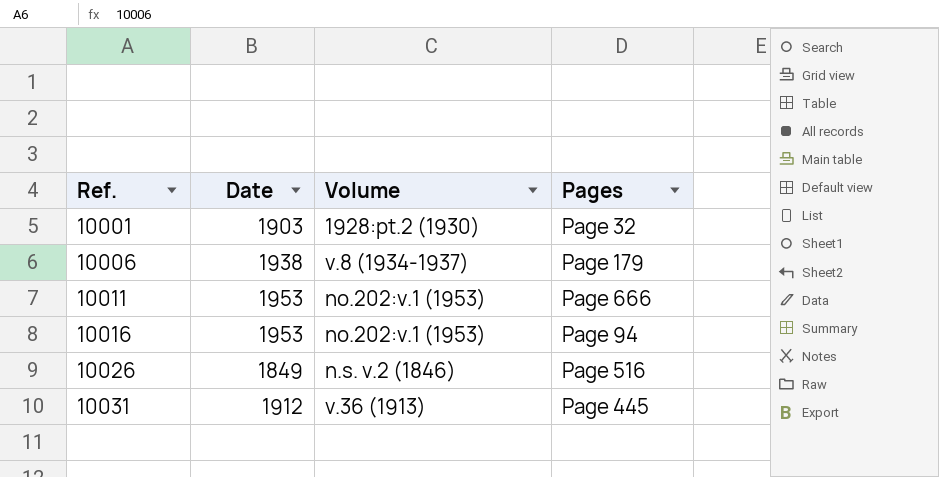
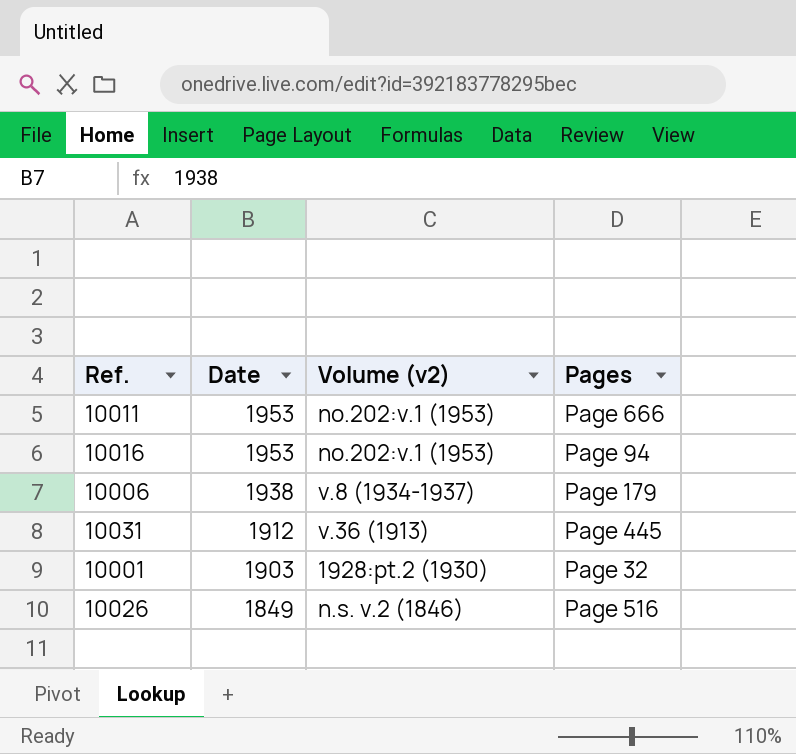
row order: Ref. ascending -> Date descending
column name: Volume -> Volume (v2)

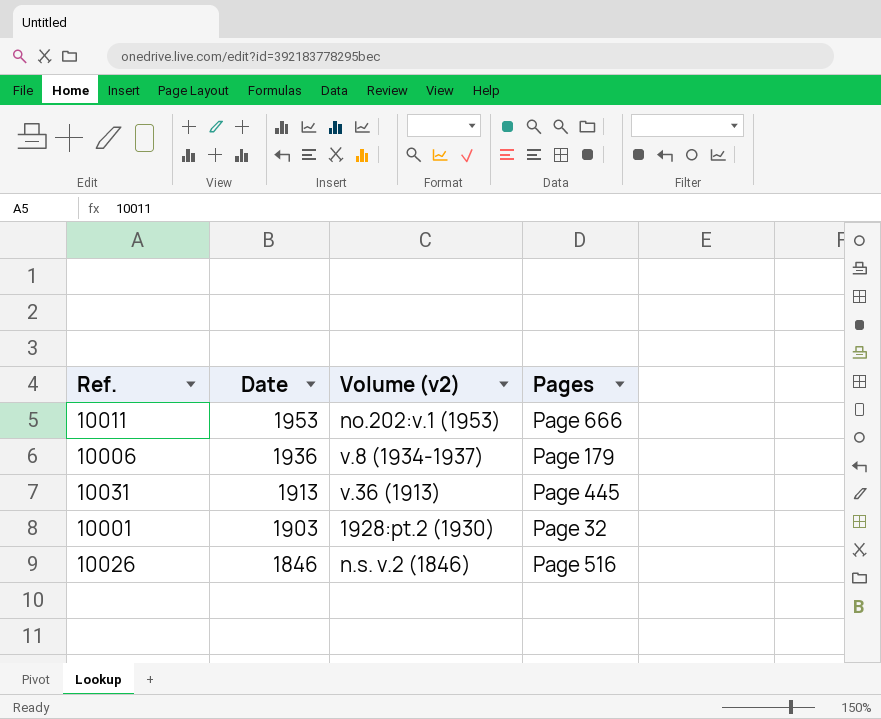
row 10016: 1953 | no.202:v.1 (1953) | Page 94 -> none
10006 | Date: 1938 -> 1936
10031 | Date: 1912 -> 1913
10026 | Date: 1849 -> 1846

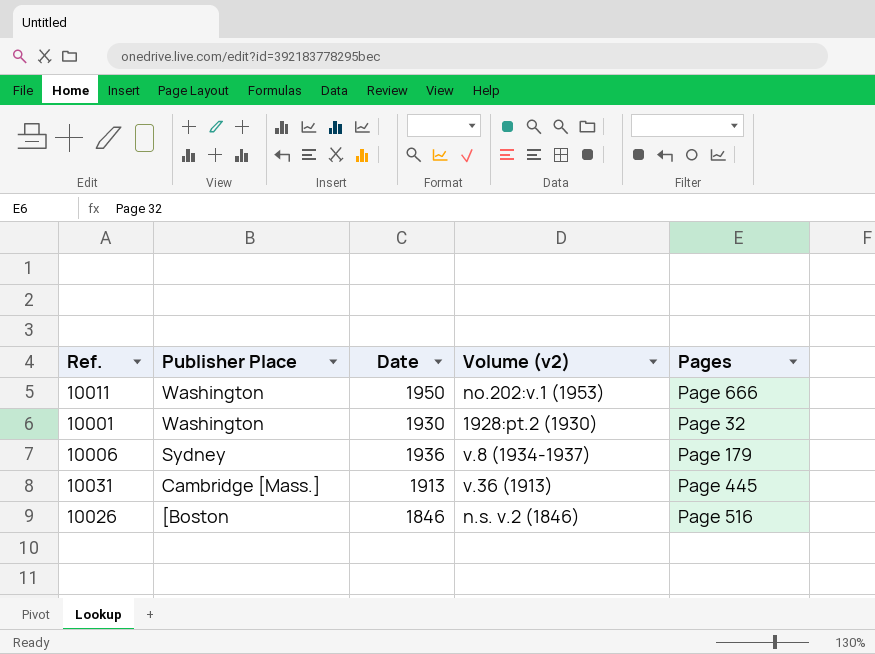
row order: Date descending -> Publisher Place descending
column Publisher Place | position: none -> 2
10011 | Date: 1953 -> 1950
10001 | Date: 1903 -> 1930

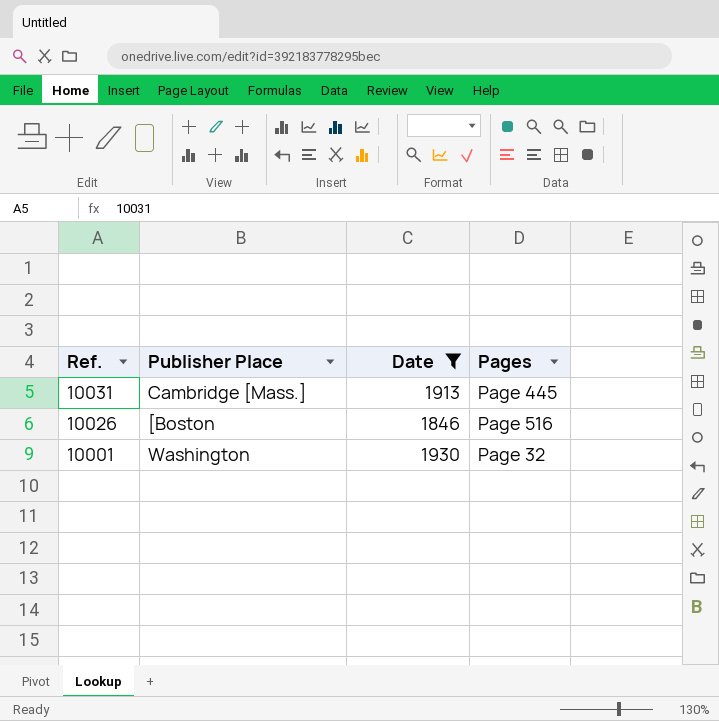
filter: none -> Date <= 1930
row order: Publisher Place descending -> Ref. descending
column Volume (v2) | position: 4 -> none

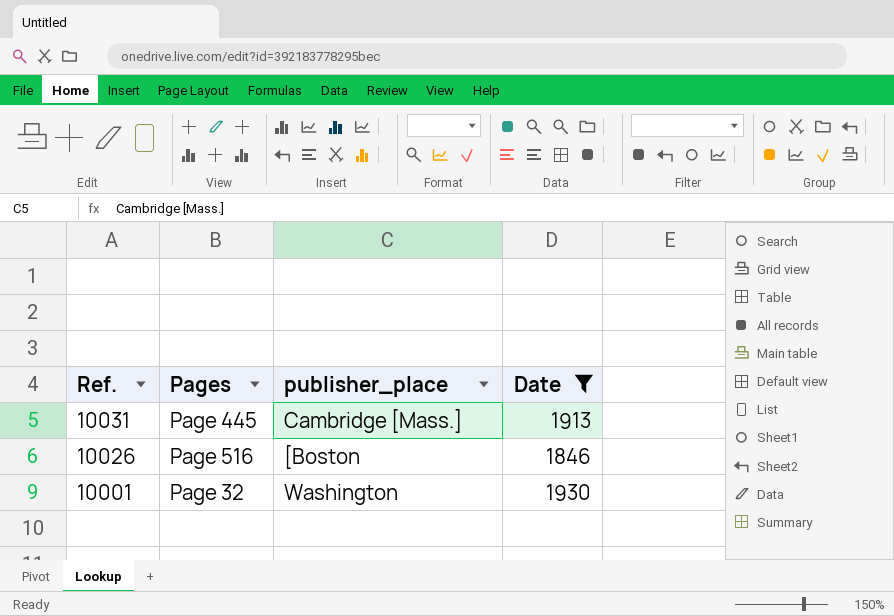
column Pages | position: 4 -> 2
column name: Publisher Place -> publisher_place

